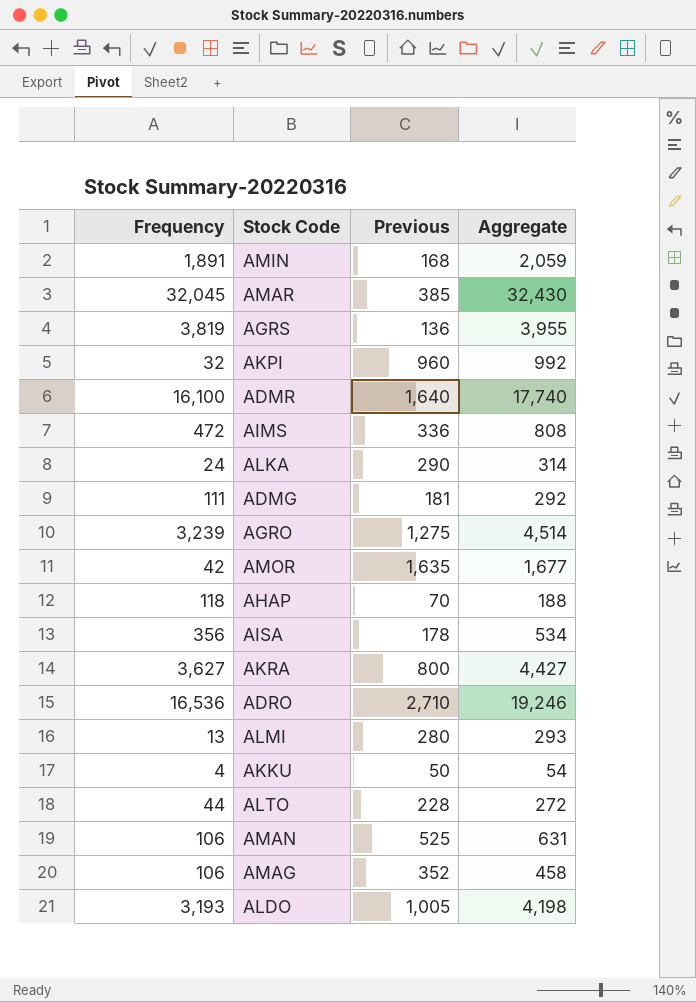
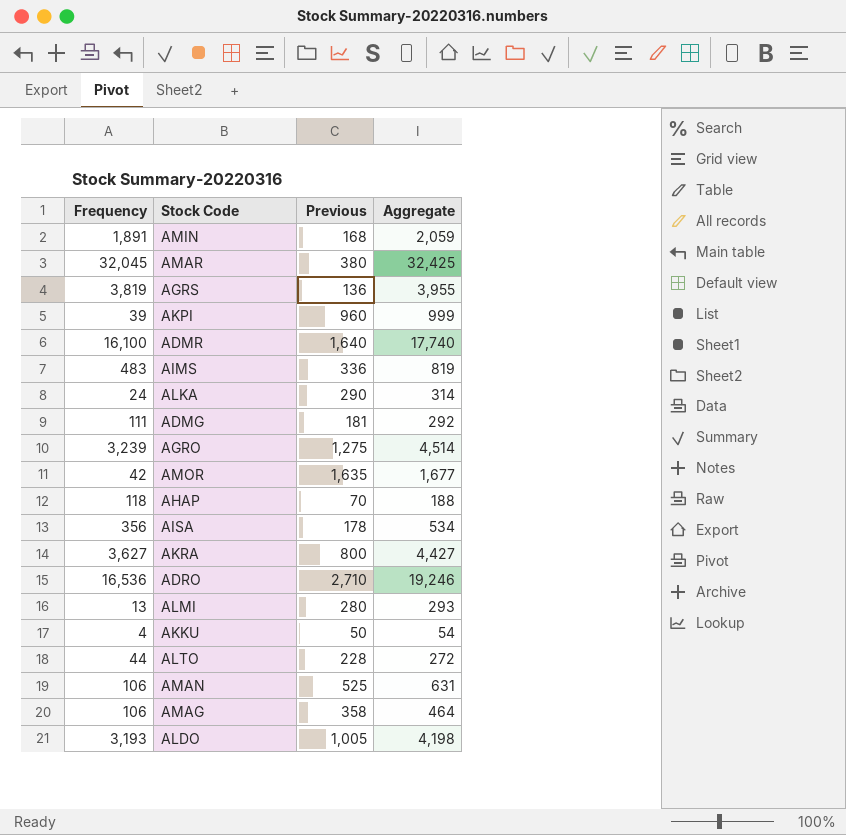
AMAR | Previous: 385 -> 380
AMAR | Aggregate: 32,430 -> 32,425
AKPI | Frequency: 32 -> 39
AKPI | Aggregate: 992 -> 999
AIMS | Frequency: 472 -> 483
AIMS | Aggregate: 808 -> 819
AMAG | Previous: 352 -> 358
AMAG | Aggregate: 458 -> 464

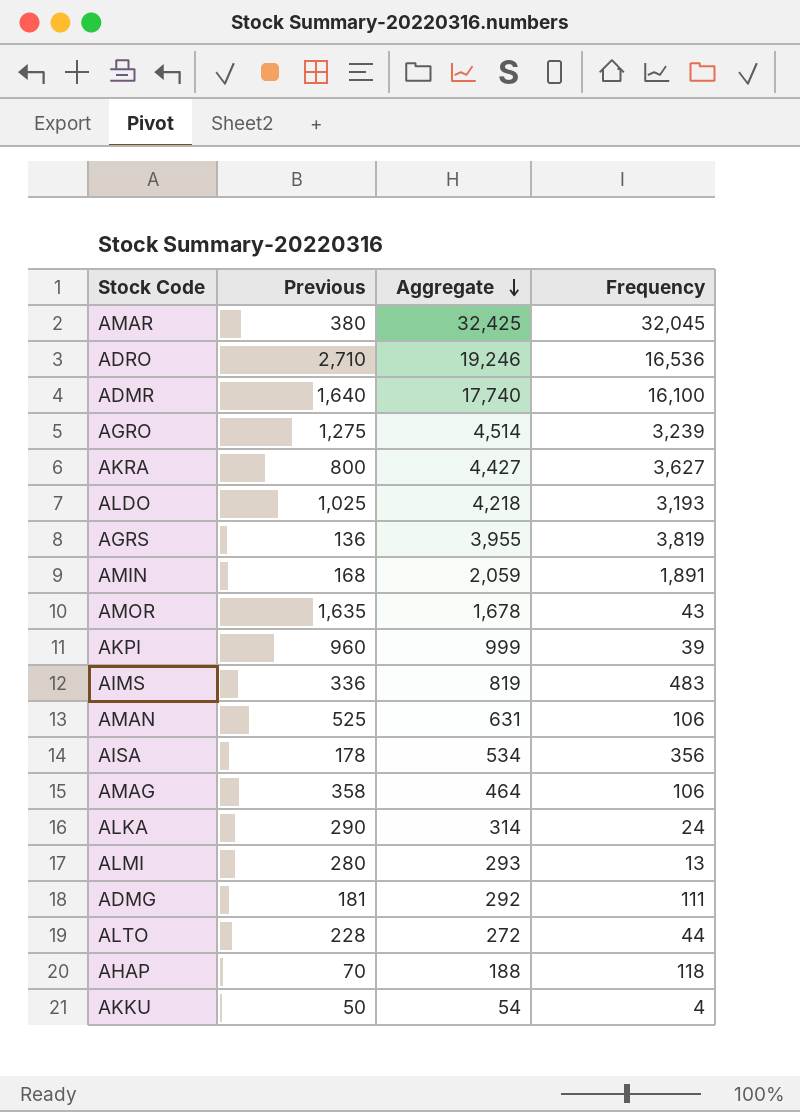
row order: none -> Aggregate descending
column Frequency | position: 1 -> 4
ALDO | Previous: 1,005 -> 1,025
ALDO | Aggregate: 4,198 -> 4,218
AMOR | Aggregate: 1,677 -> 1,678
AMOR | Frequency: 42 -> 43

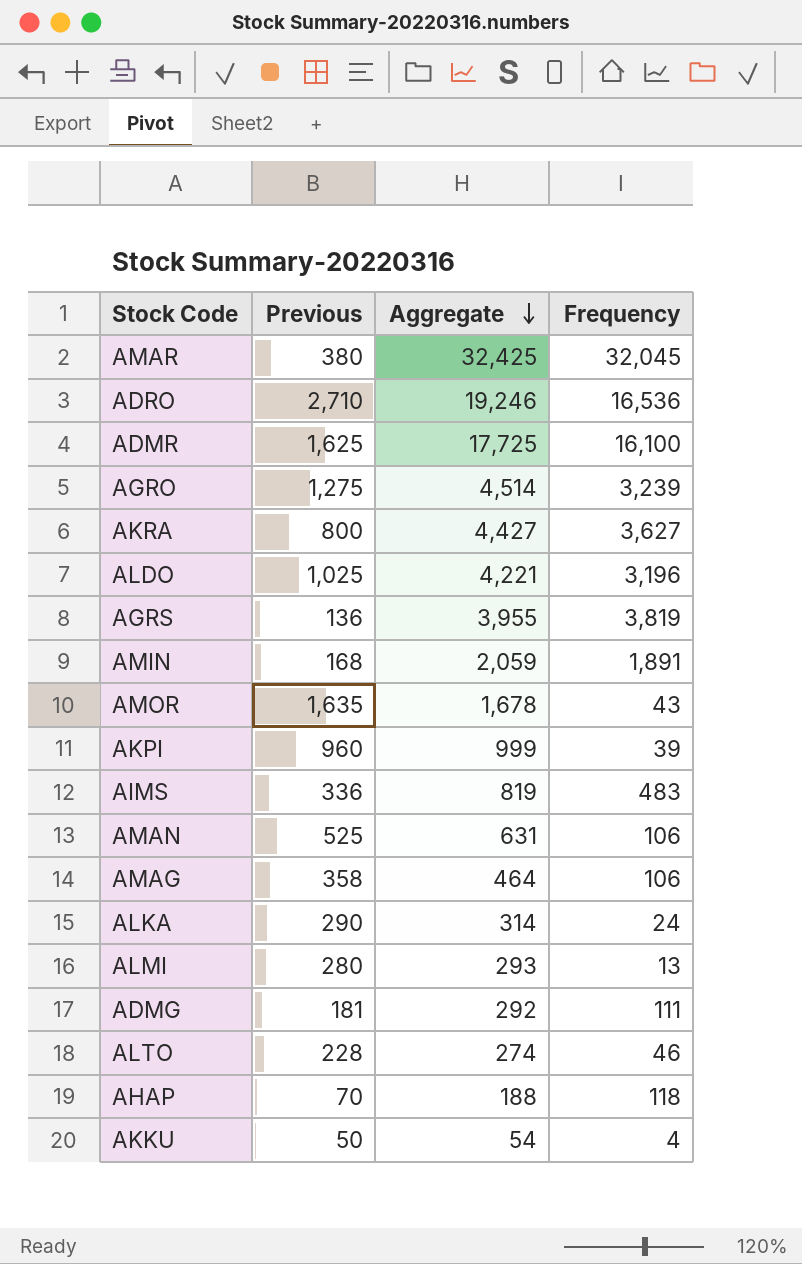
row AISA: 178 | 534 | 356 -> none
ADMR | Previous: 1,640 -> 1,625
ADMR | Aggregate: 17,740 -> 17,725
ALDO | Aggregate: 4,218 -> 4,221
ALDO | Frequency: 3,193 -> 3,196
ALTO | Aggregate: 272 -> 274
ALTO | Frequency: 44 -> 46

